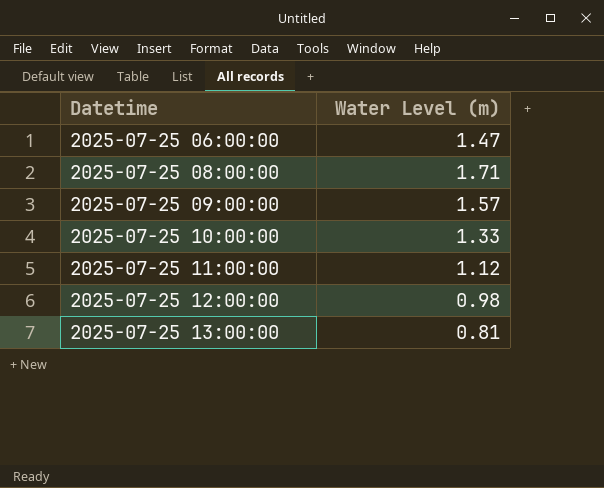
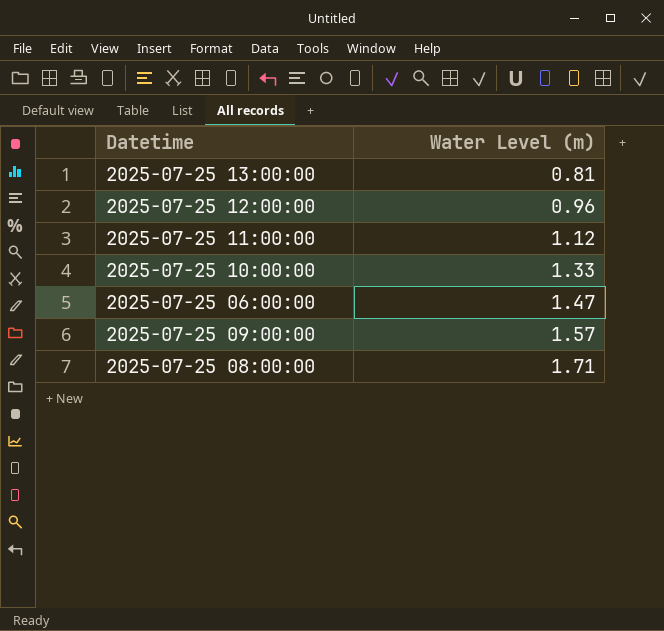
row order: Datetime ascending -> Water Level (m) ascending
2025-07-25 12:00:00 | Water Level (m): 0.98 -> 0.96

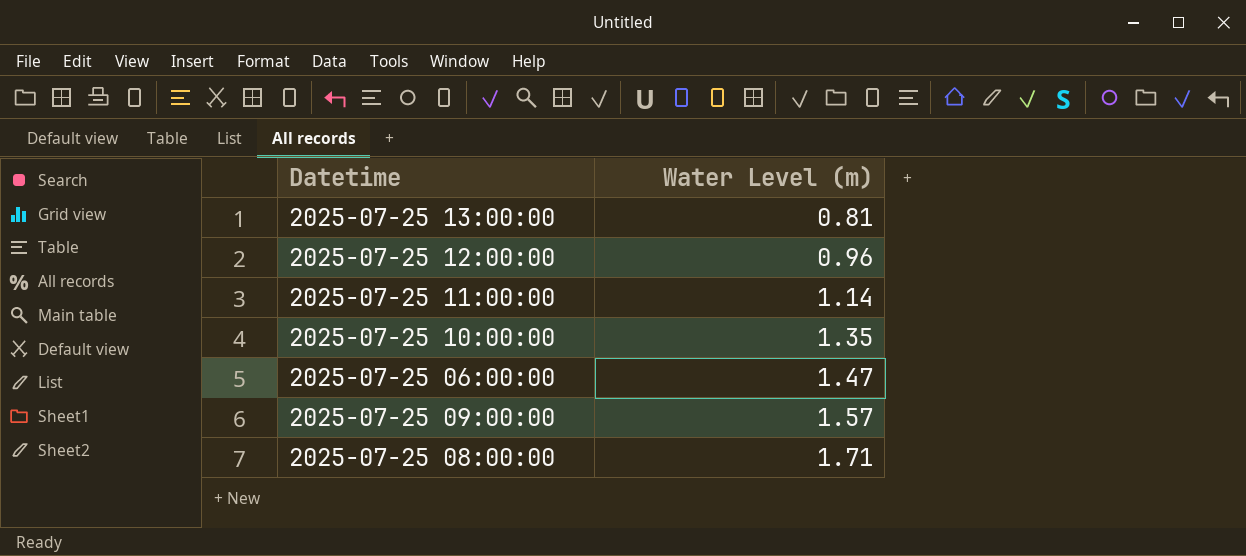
2025-07-25 11:00:00 | Water Level (m): 1.12 -> 1.14
2025-07-25 10:00:00 | Water Level (m): 1.33 -> 1.35

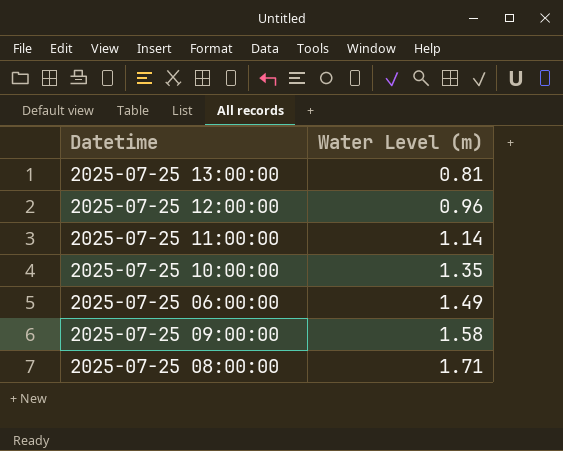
2025-07-25 06:00:00 | Water Level (m): 1.47 -> 1.49
2025-07-25 09:00:00 | Water Level (m): 1.57 -> 1.58

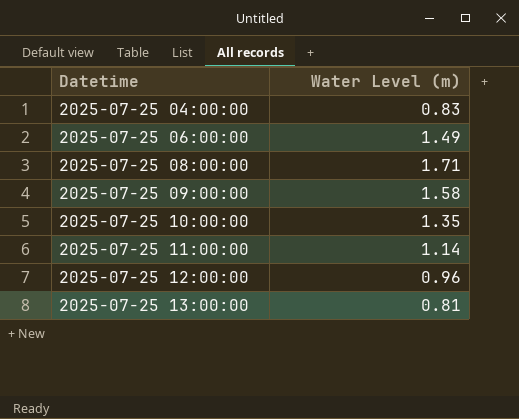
row order: Water Level (m) ascending -> Datetime ascending
row 2025-07-25 04:00:00: none -> 0.83

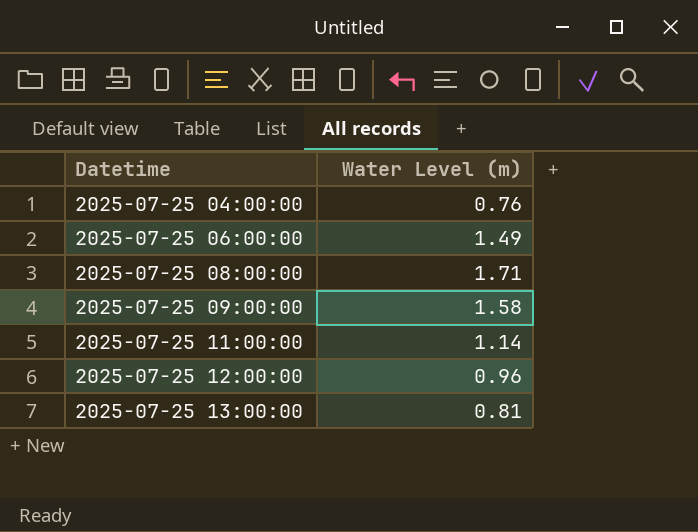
row 2025-07-25 10:00:00: 1.35 -> none
2025-07-25 04:00:00 | Water Level (m): 0.83 -> 0.76

